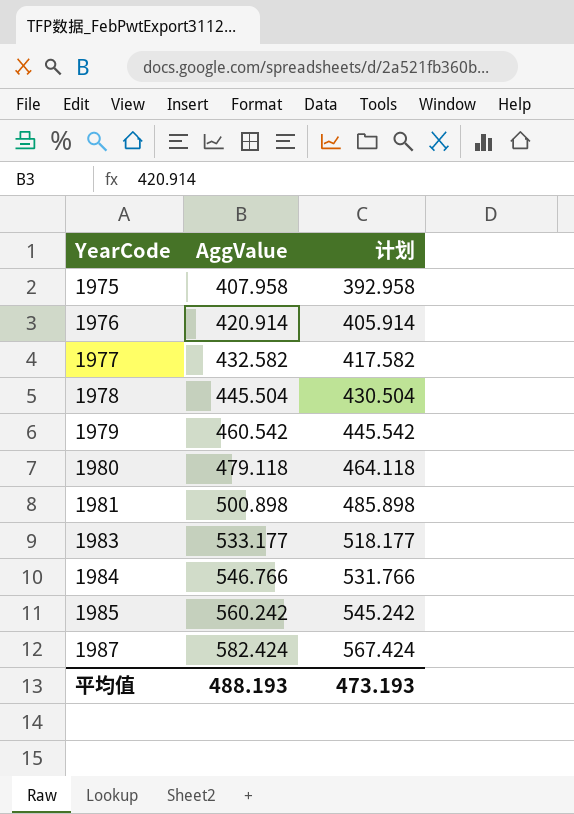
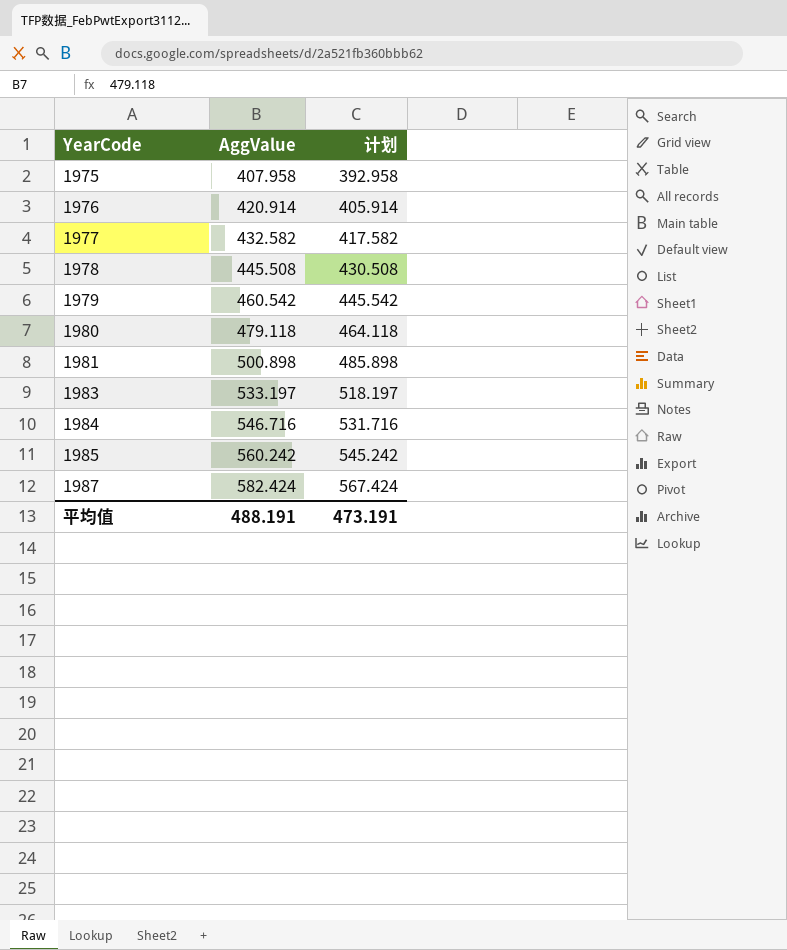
1978 | AggValue: 445.504 -> 445.508
1978 | 计划: 430.504 -> 430.508
1983 | AggValue: 533.177 -> 533.197
1983 | 计划: 518.177 -> 518.197
1984 | AggValue: 546.766 -> 546.716
1984 | 计划: 531.766 -> 531.716
平均值 | AggValue: 488.193 -> 488.191
平均值 | 计划: 473.193 -> 473.191

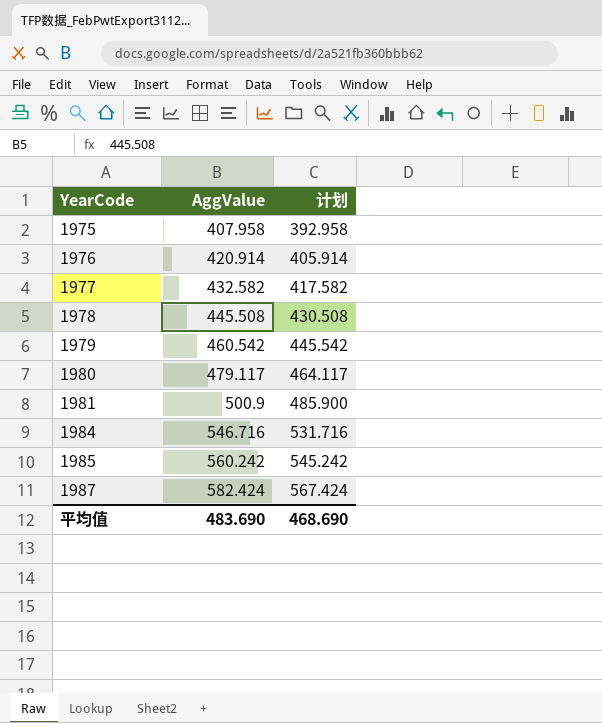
row 1983: 533.197 | 518.197 -> none
1980 | AggValue: 479.118 -> 479.117
1980 | 计划: 464.118 -> 464.117
1981 | AggValue: 500.898 -> 500.9
1981 | 计划: 485.898 -> 485.900
平均值 | AggValue: 488.191 -> 483.690
平均值 | 计划: 473.191 -> 468.690

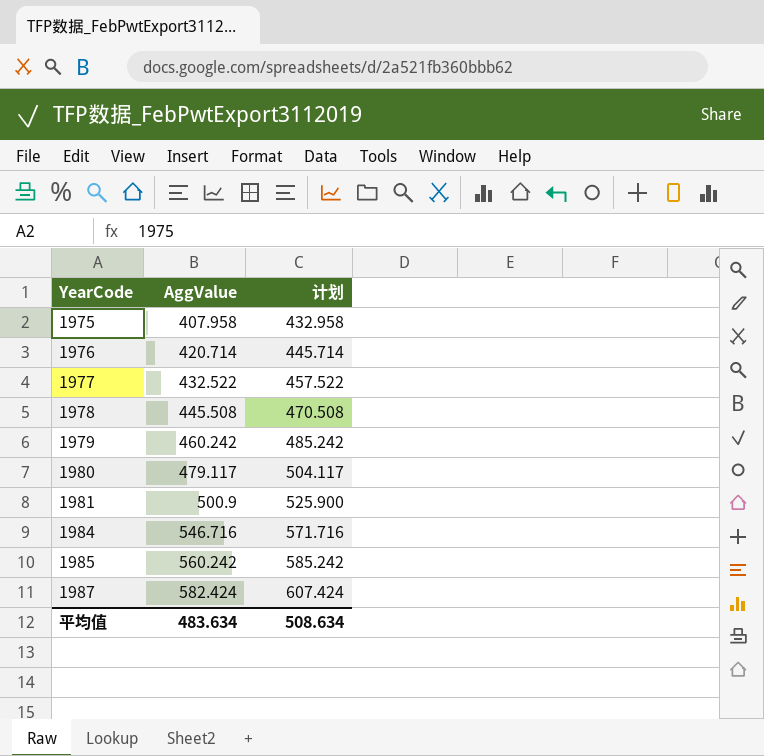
column 计划 | formula: [AggValue] - 15 -> [AggValue] + 25
1976 | AggValue: 420.914 -> 420.714
1977 | AggValue: 432.582 -> 432.522
1979 | AggValue: 460.542 -> 460.242
平均值 | AggValue: 483.690 -> 483.634
平均值 | 计划: 468.690 -> 508.634

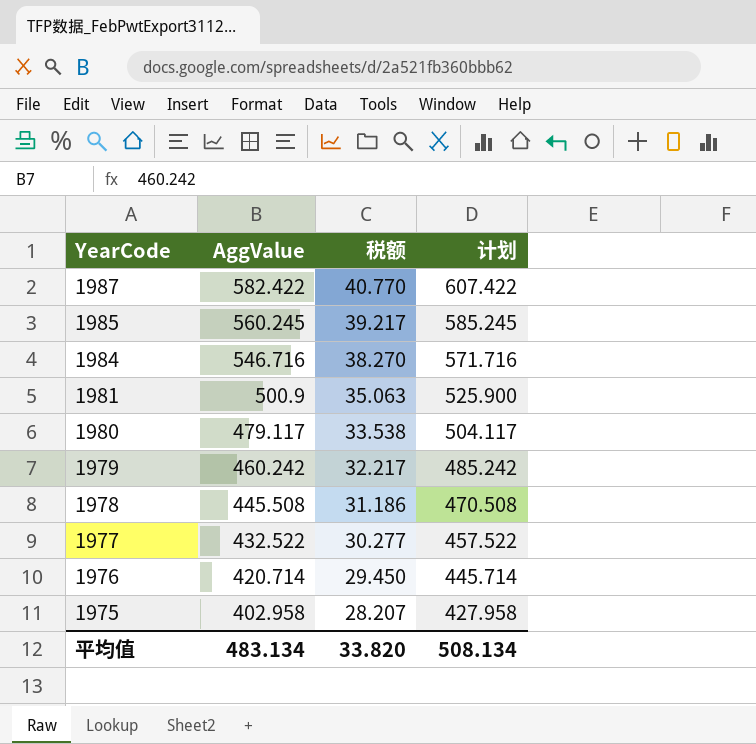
row order: YearCode ascending -> YearCode descending
column 税额 | formula: none -> [AggValue] * 0.07
1987 | AggValue: 582.424 -> 582.422
1987 | 计划: 607.424 -> 607.422
1985 | AggValue: 560.242 -> 560.245
1985 | 计划: 585.242 -> 585.245
1975 | AggValue: 407.958 -> 402.958
1975 | 计划: 432.958 -> 427.958
平均值 | AggValue: 483.634 -> 483.134
平均值 | 计划: 508.634 -> 508.134

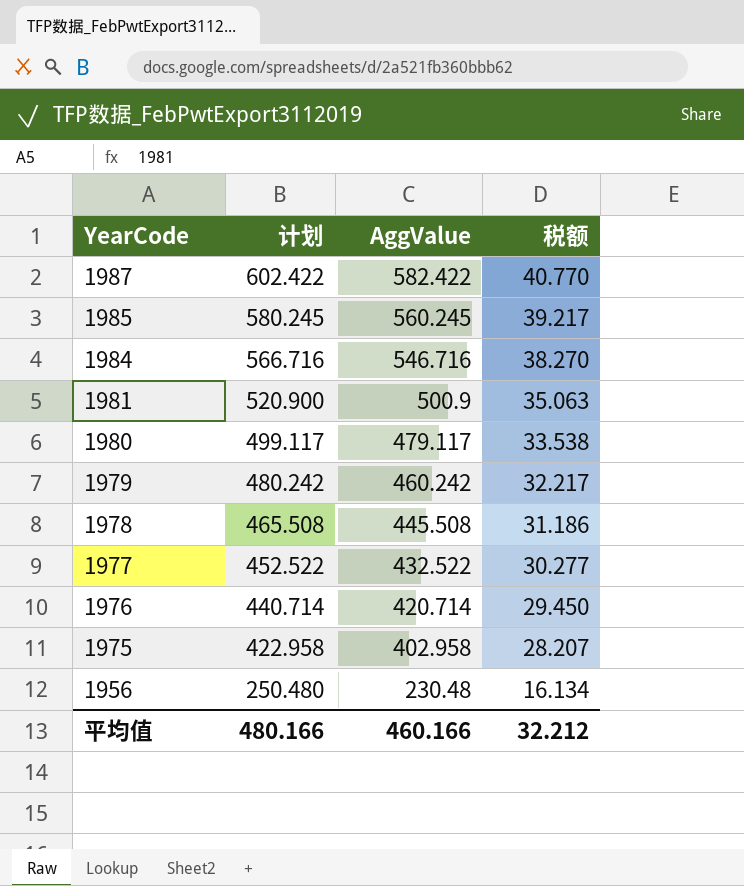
column 计划 | formula: [AggValue] + 25 -> [AggValue] + 20
column 计划 | position: 4 -> 2
row 1956: none -> 250.480 | 230.48 | 16.134
平均值 | 计划: 508.134 -> 480.166
平均值 | AggValue: 483.134 -> 460.166
平均值 | 税额: 33.820 -> 32.212

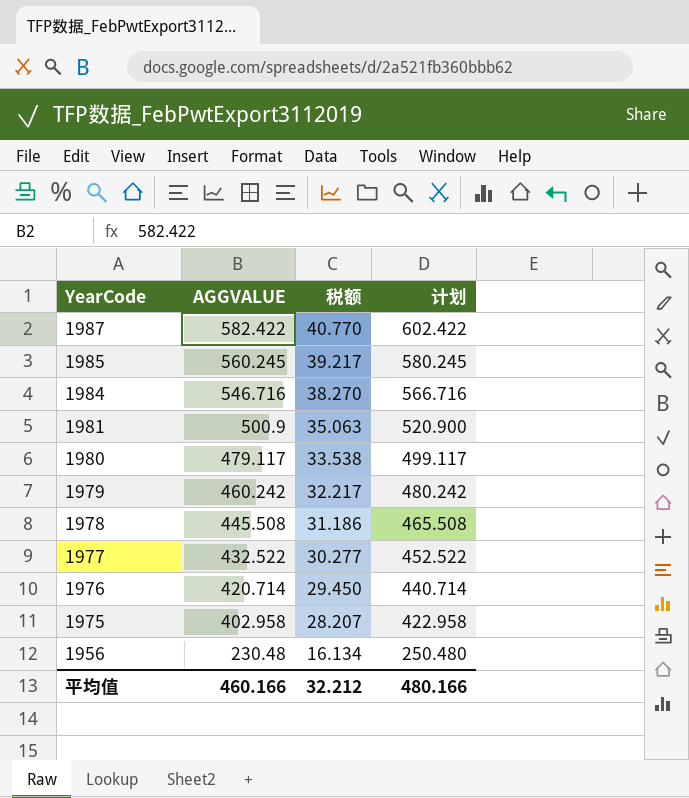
column name: AggValue -> AGGVALUE
column 计划 | position: 2 -> 4

